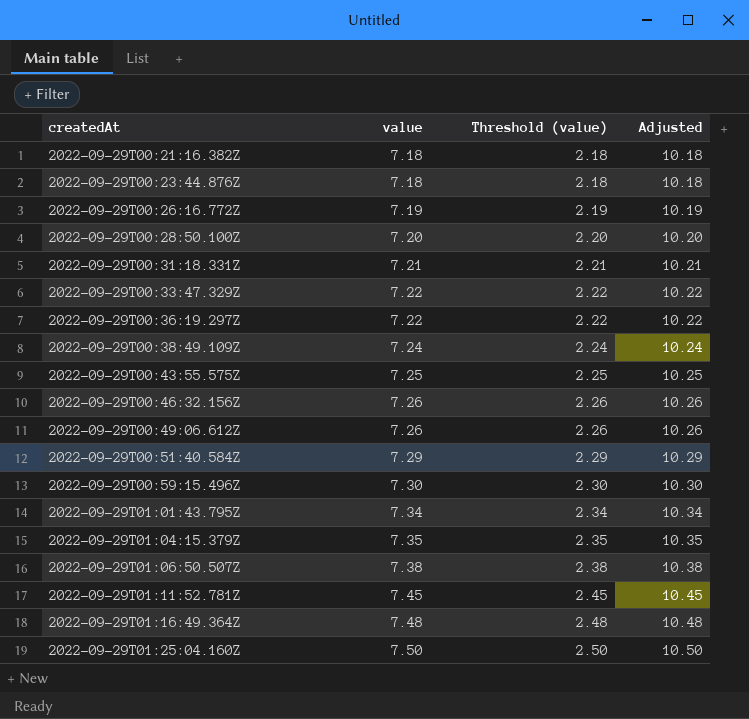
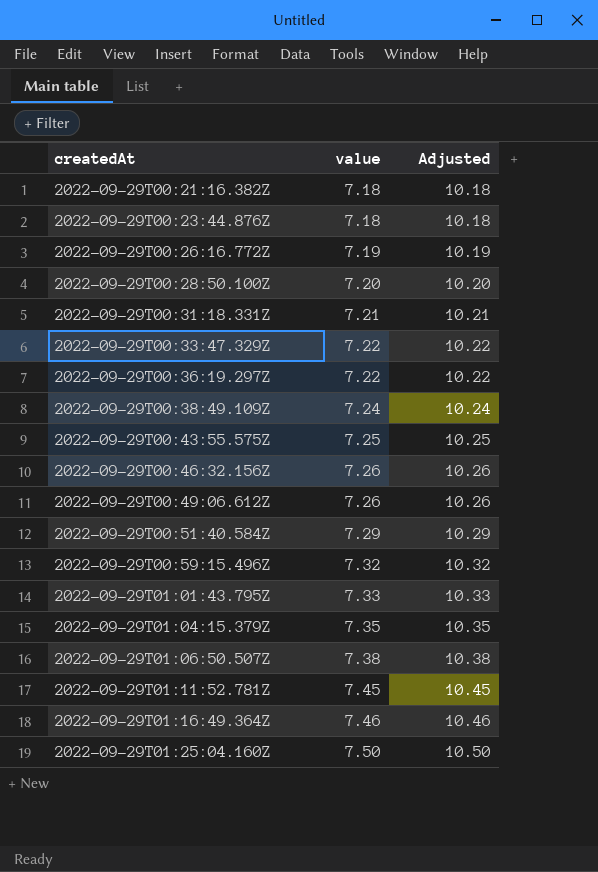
column Threshold (value) | formula: [value] - 5 -> none
2022-09-29T00:59:15.496Z | value: 7.30 -> 7.32
2022-09-29T00:59:15.496Z | Adjusted: 10.30 -> 10.32
2022-09-29T01:01:43.795Z | value: 7.34 -> 7.33
2022-09-29T01:01:43.795Z | Adjusted: 10.34 -> 10.33
2022-09-29T01:16:49.364Z | value: 7.48 -> 7.46
2022-09-29T01:16:49.364Z | Adjusted: 10.48 -> 10.46

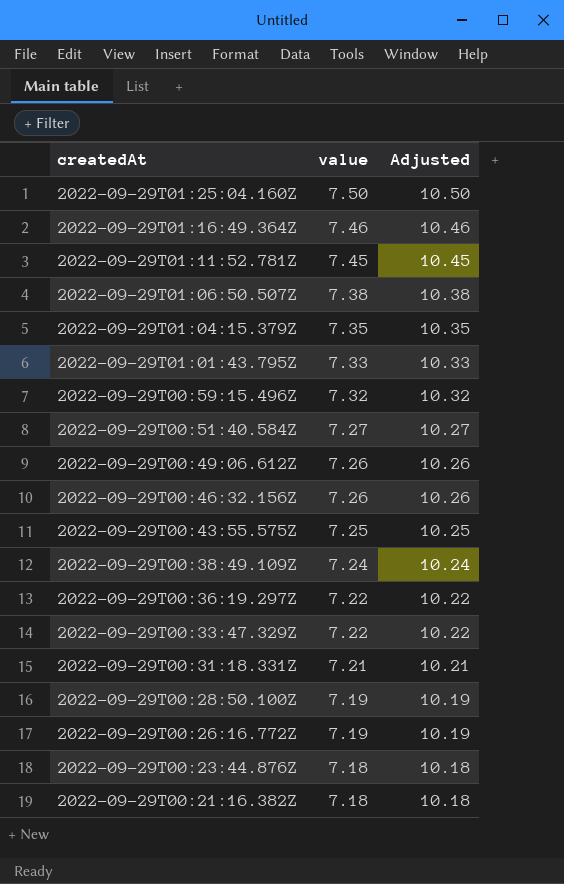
row order: createdAt ascending -> createdAt descending
2022-09-29T00:51:40.584Z | value: 7.29 -> 7.27
2022-09-29T00:51:40.584Z | Adjusted: 10.29 -> 10.27
2022-09-29T00:28:50.100Z | value: 7.20 -> 7.19
2022-09-29T00:28:50.100Z | Adjusted: 10.20 -> 10.19

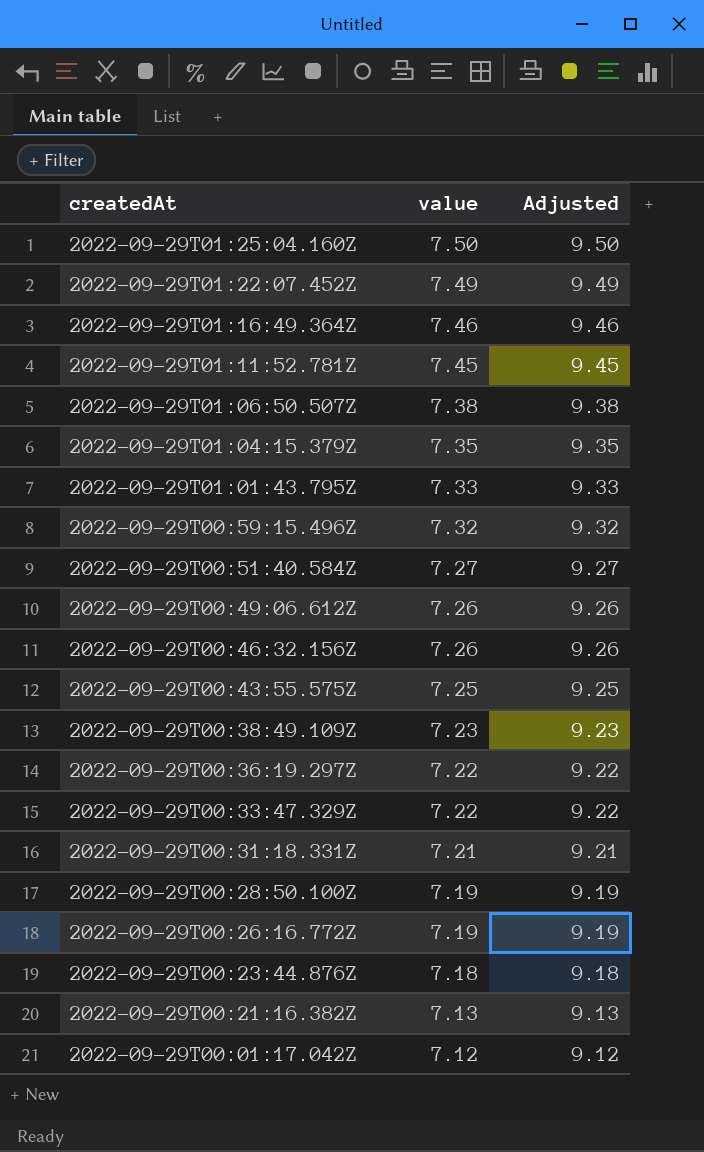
column Adjusted | formula: [value] + 3 -> [value] + 2
row 2022-09-29T01:22:07.452Z: none -> 7.49 | 9.49
2022-09-29T00:38:49.109Z | value: 7.24 -> 7.23
2022-09-29T00:21:16.382Z | value: 7.18 -> 7.13
row 2022-09-29T00:01:17.042Z: none -> 7.12 | 9.12

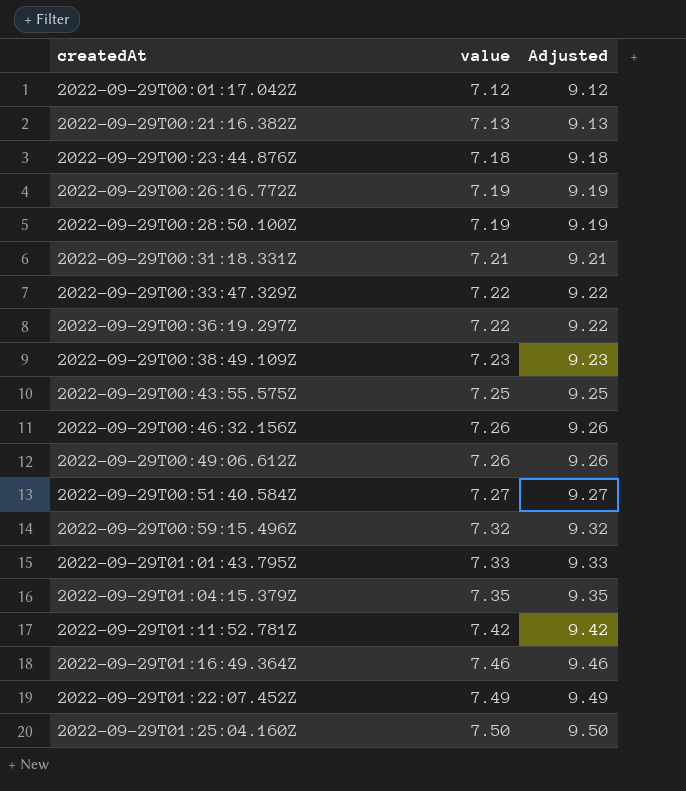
row order: createdAt descending -> createdAt ascending
row 2022-09-29T01:06:50.507Z: 7.38 | 9.38 -> none
2022-09-29T01:11:52.781Z | value: 7.45 -> 7.42
2022-09-29T01:11:52.781Z | Adjusted: 9.45 -> 9.42

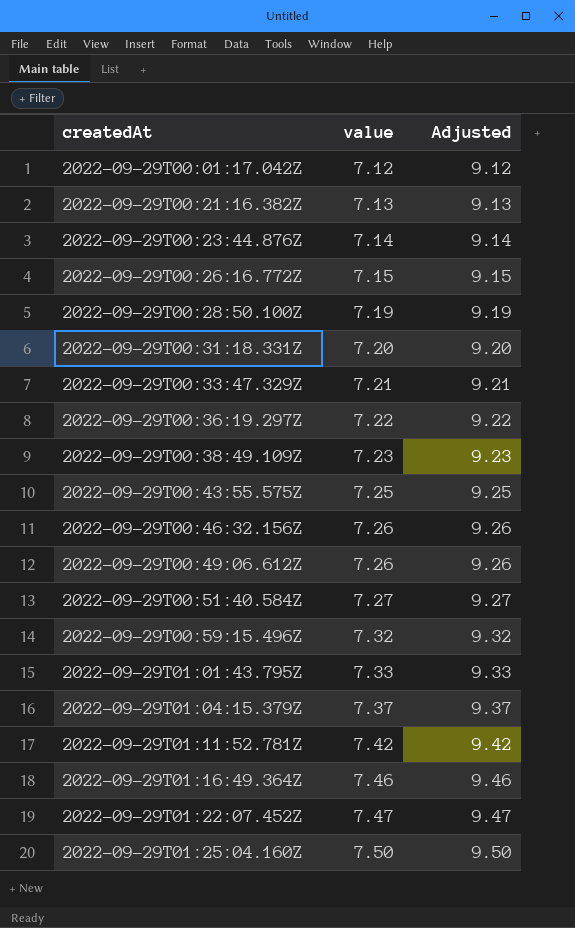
2022-09-29T00:23:44.876Z | value: 7.18 -> 7.14
2022-09-29T00:23:44.876Z | Adjusted: 9.18 -> 9.14
2022-09-29T00:26:16.772Z | value: 7.19 -> 7.15
2022-09-29T00:26:16.772Z | Adjusted: 9.19 -> 9.15
2022-09-29T00:31:18.331Z | value: 7.21 -> 7.20
2022-09-29T00:31:18.331Z | Adjusted: 9.21 -> 9.20
2022-09-29T00:33:47.329Z | value: 7.22 -> 7.21
2022-09-29T00:33:47.329Z | Adjusted: 9.22 -> 9.21
2022-09-29T01:04:15.379Z | value: 7.35 -> 7.37
2022-09-29T01:04:15.379Z | Adjusted: 9.35 -> 9.37
2022-09-29T01:22:07.452Z | value: 7.49 -> 7.47
2022-09-29T01:22:07.452Z | Adjusted: 9.49 -> 9.47

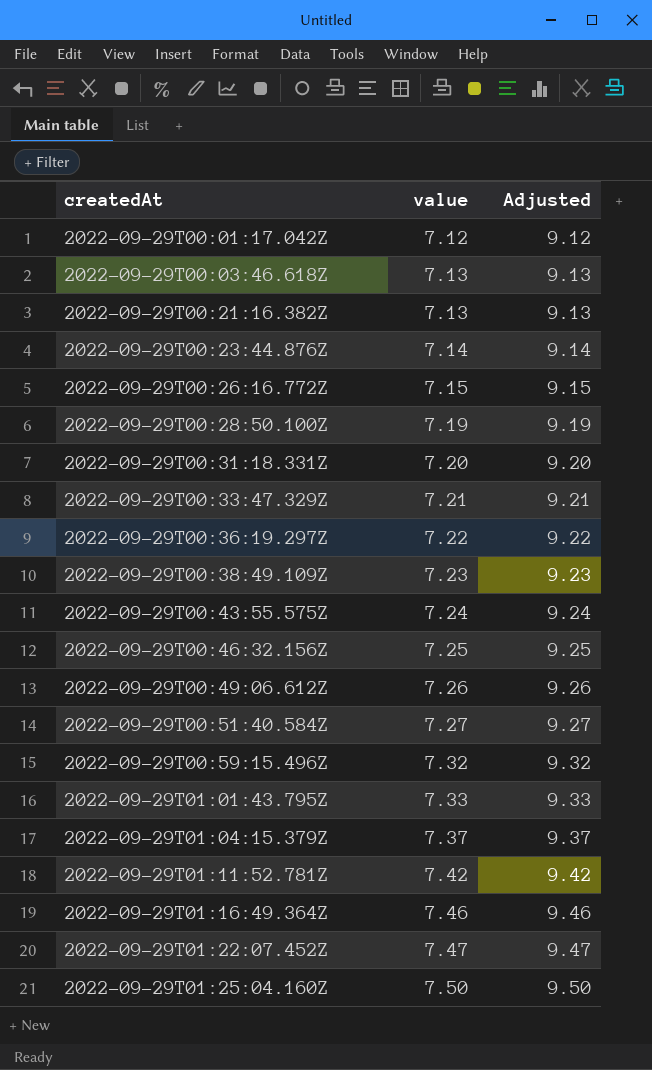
row 2022-09-29T00:03:46.618Z: none -> 7.13 | 9.13
2022-09-29T00:43:55.575Z | value: 7.25 -> 7.24
2022-09-29T00:43:55.575Z | Adjusted: 9.25 -> 9.24
2022-09-29T00:46:32.156Z | value: 7.26 -> 7.25
2022-09-29T00:46:32.156Z | Adjusted: 9.26 -> 9.25

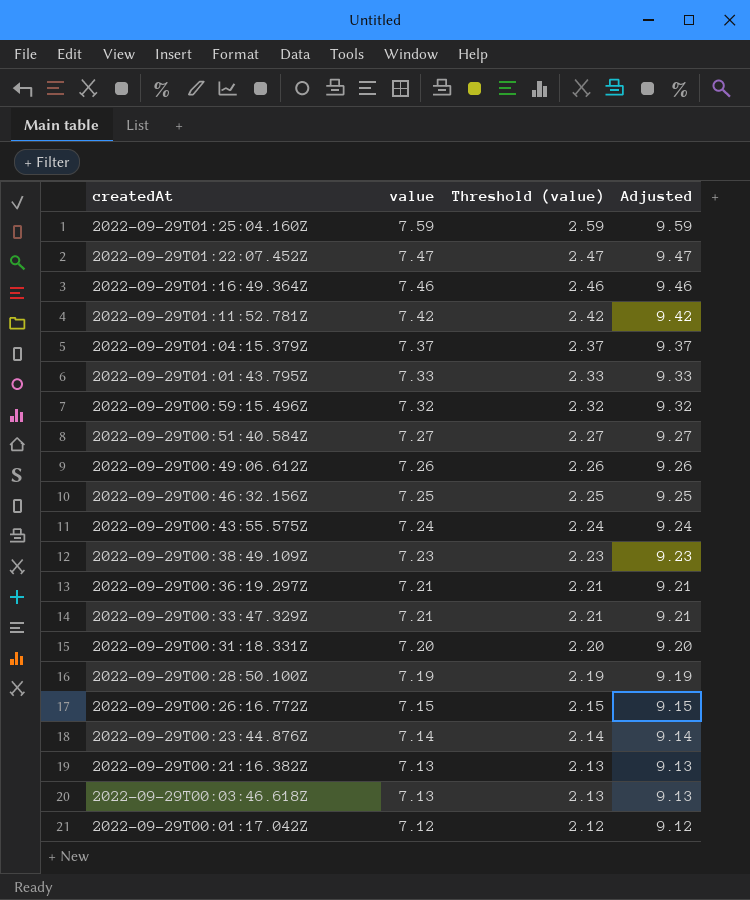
row order: createdAt ascending -> createdAt descending
column Threshold (value) | formula: none -> [value] - 5
2022-09-29T01:25:04.160Z | value: 7.50 -> 7.59
2022-09-29T01:25:04.160Z | Adjusted: 9.50 -> 9.59
2022-09-29T00:36:19.297Z | value: 7.22 -> 7.21
2022-09-29T00:36:19.297Z | Adjusted: 9.22 -> 9.21

